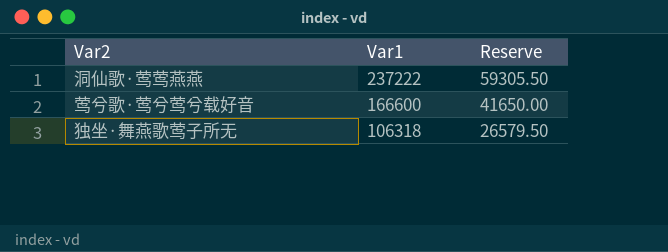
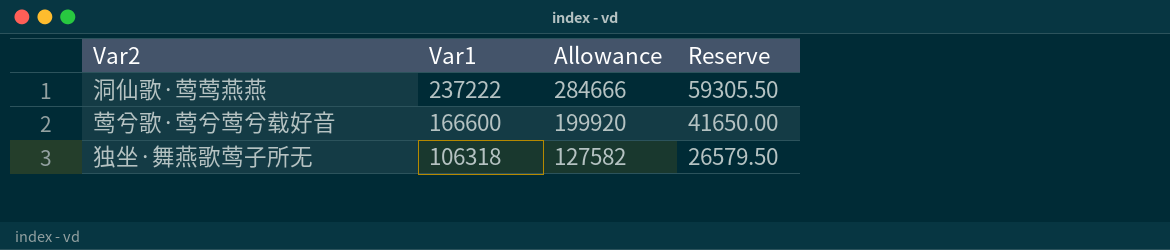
column Allowance | formula: none -> [Var1] * 1.2

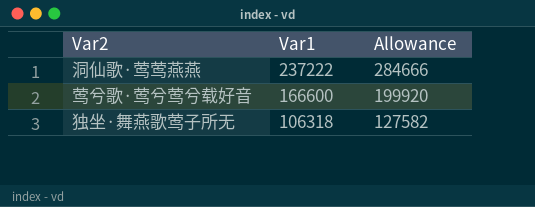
column Reserve | formula: [Var1] * 0.25 -> none

